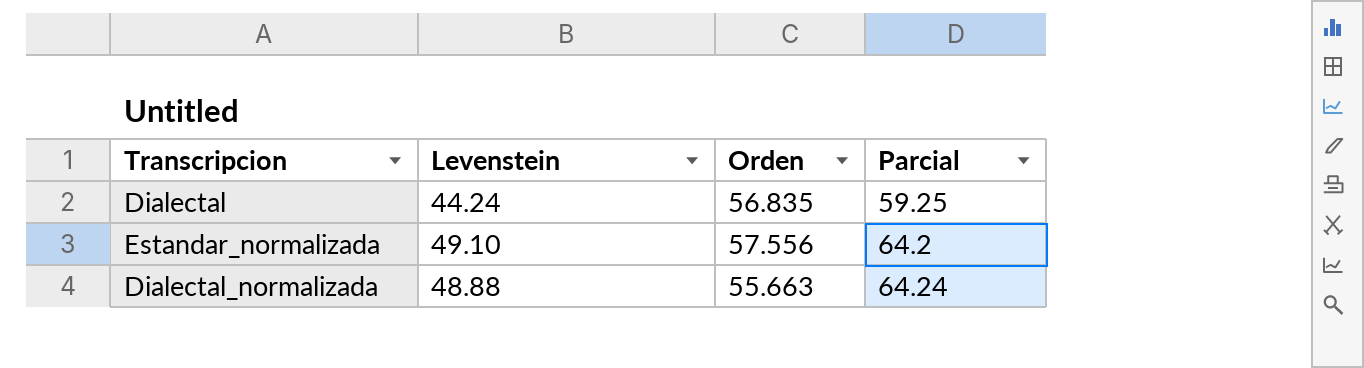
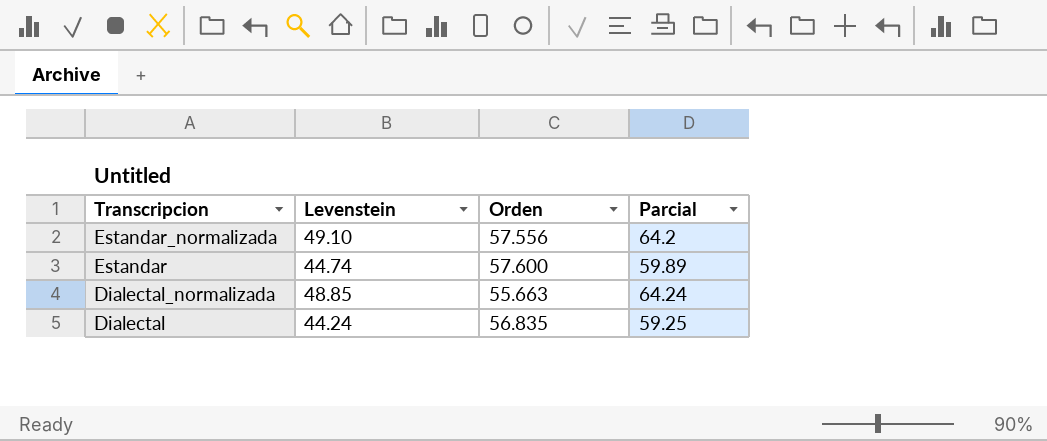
row order: Parcial ascending -> Transcripcion descending
row Estandar: none -> 44.74 | 57.600 | 59.89
Dialectal_normalizada | Levenstein: 48.88 -> 48.85

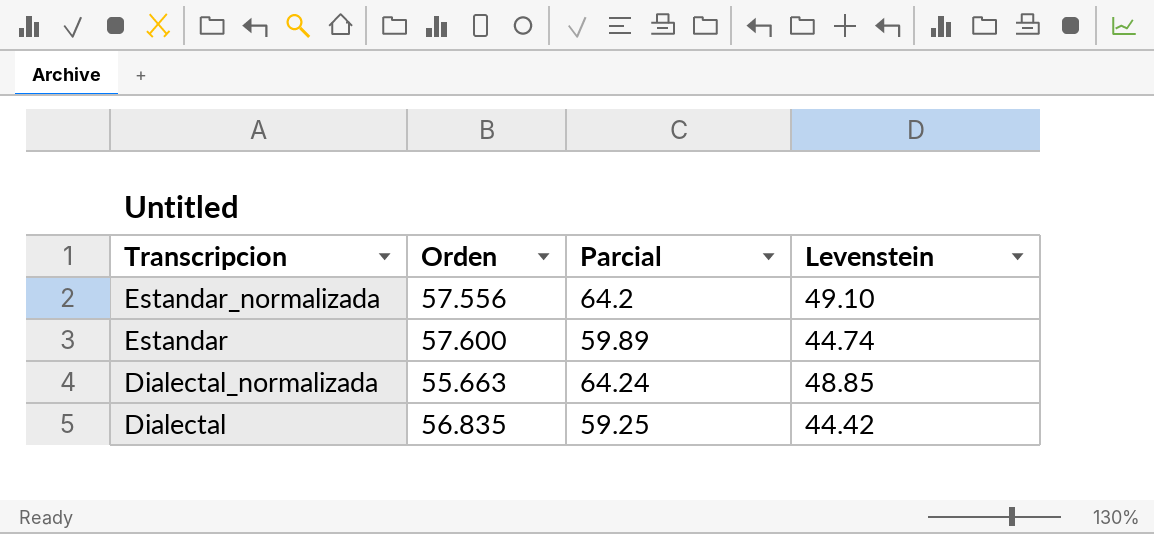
column Levenstein | position: 2 -> 4
Dialectal | Levenstein: 44.24 -> 44.42

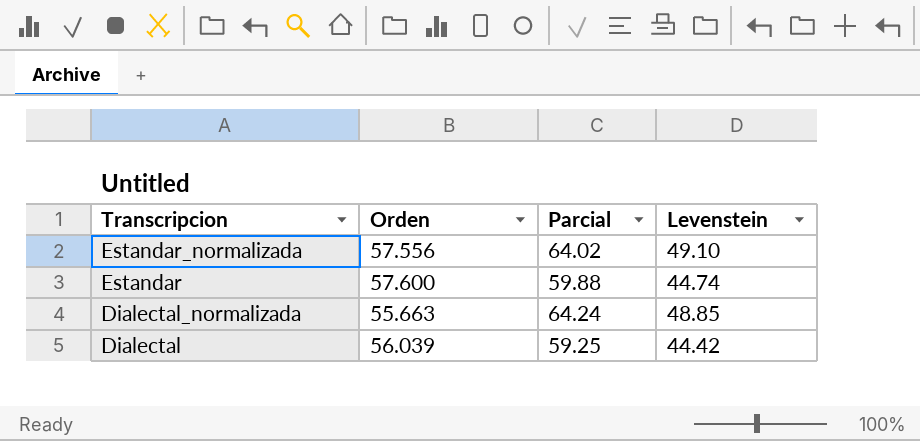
Estandar_normalizada | Parcial: 64.2 -> 64.02
Estandar | Parcial: 59.89 -> 59.88
Dialectal | Orden: 56.835 -> 56.039

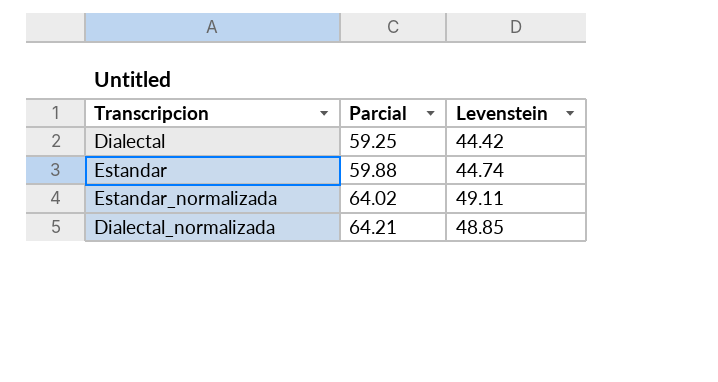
row order: Transcripcion descending -> Parcial ascending
column Orden | position: 2 -> none
Estandar_normalizada | Levenstein: 49.10 -> 49.11
Dialectal_normalizada | Parcial: 64.24 -> 64.21

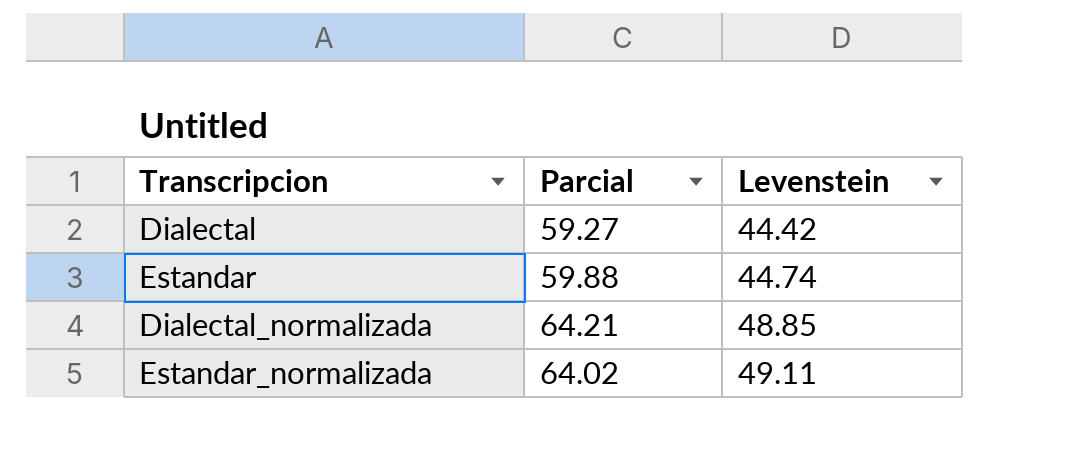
row order: Parcial ascending -> Levenstein ascending
Dialectal | Parcial: 59.25 -> 59.27

